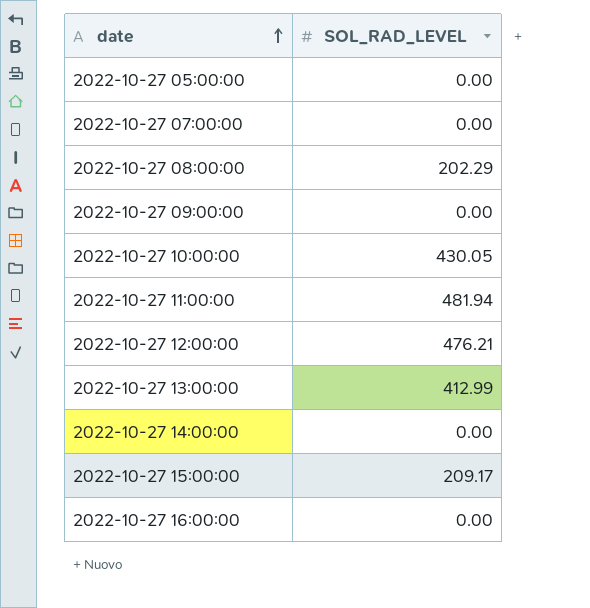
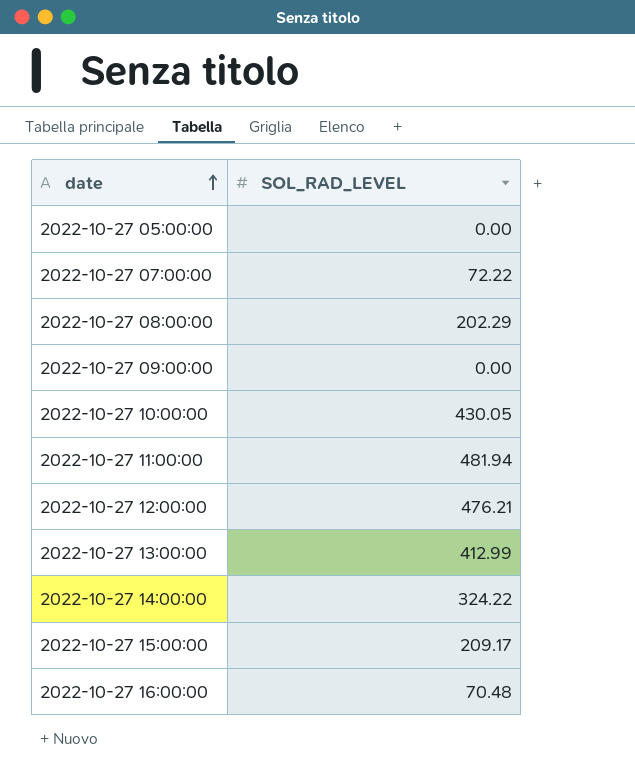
2022-10-27 07:00:00 | SOL_RAD_LEVEL: 0.00 -> 72.22
2022-10-27 14:00:00 | SOL_RAD_LEVEL: 0.00 -> 324.22
2022-10-27 16:00:00 | SOL_RAD_LEVEL: 0.00 -> 70.48

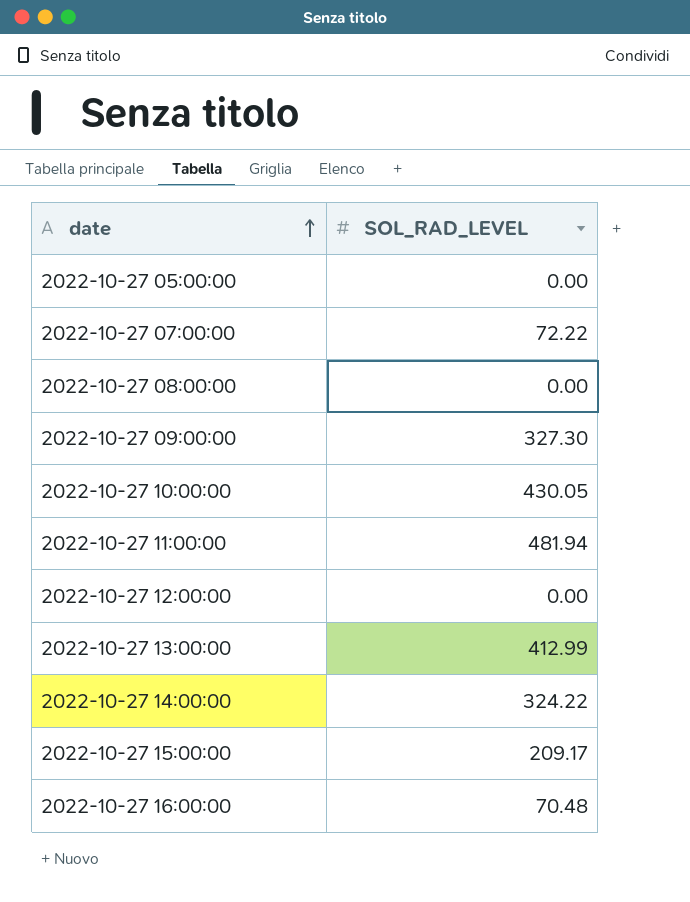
2022-10-27 08:00:00 | SOL_RAD_LEVEL: 202.29 -> 0.00
2022-10-27 09:00:00 | SOL_RAD_LEVEL: 0.00 -> 327.30
2022-10-27 12:00:00 | SOL_RAD_LEVEL: 476.21 -> 0.00

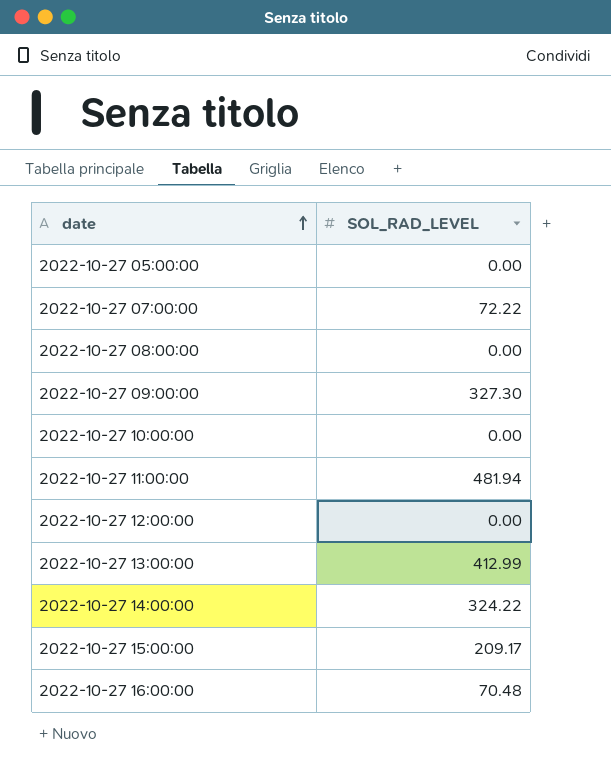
2022-10-27 10:00:00 | SOL_RAD_LEVEL: 430.05 -> 0.00

